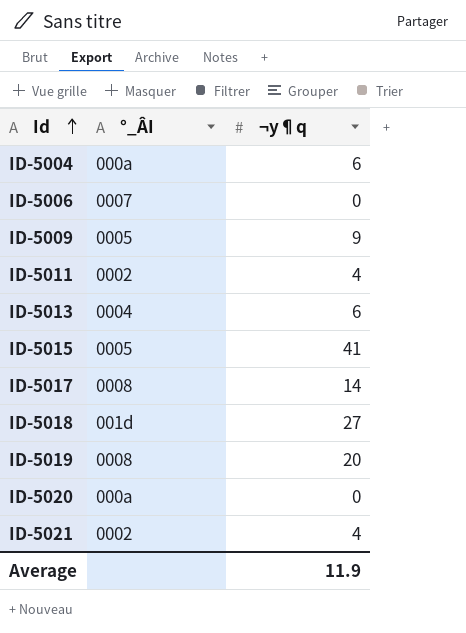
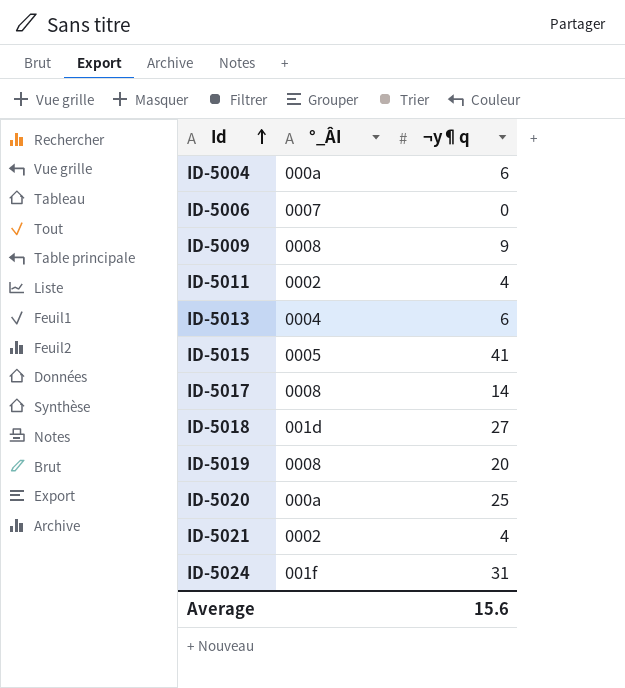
ID-5009 | °_ÂI: 0005 -> 0008
ID-5020 | ¬y¶q: 0 -> 25
row ID-5024: none -> 001f | 31
Average | ¬y¶q: 11.9 -> 15.6

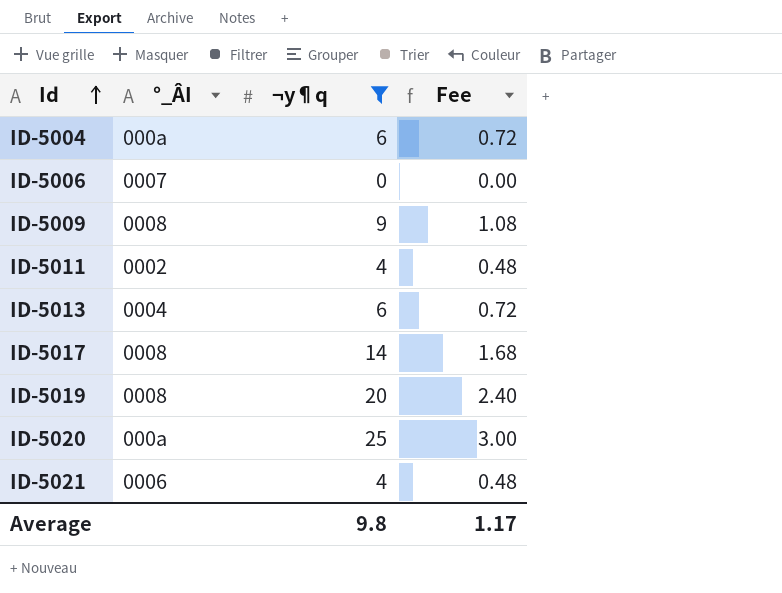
filter: none -> ¬y¶q <= 25
column Fee | formula: none -> [¬y¶q] * 0.12
ID-5021 | °_ÂI: 0002 -> 0006
Average | ¬y¶q: 15.6 -> 9.8

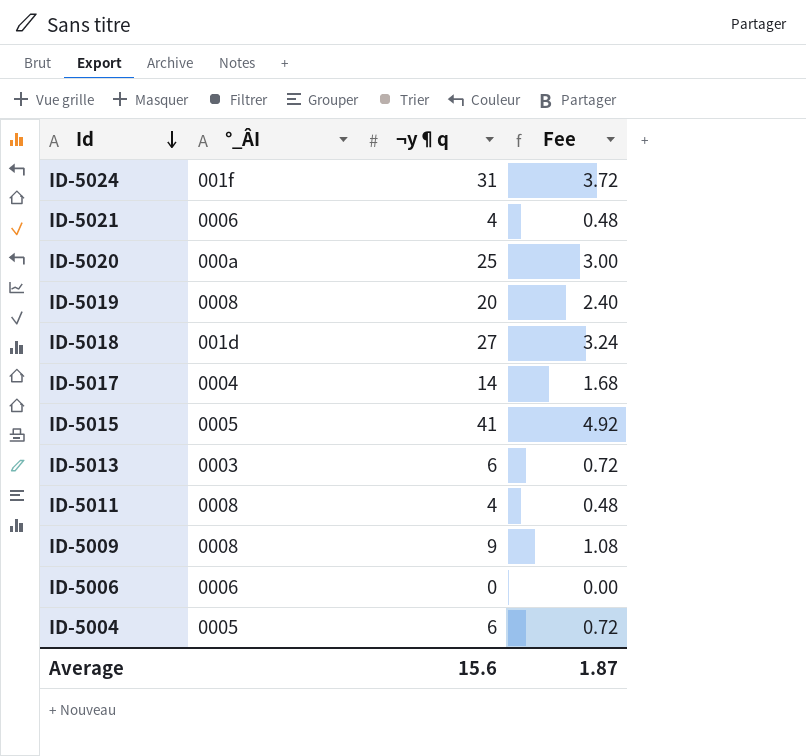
filter: ¬y¶q <= 25 -> none
row order: Id ascending -> Id descending
ID-5017 | °_ÂI: 0008 -> 0004
ID-5013 | °_ÂI: 0004 -> 0003
ID-5011 | °_ÂI: 0002 -> 0008
ID-5006 | °_ÂI: 0007 -> 0006
ID-5004 | °_ÂI: 000a -> 0005
Average | ¬y¶q: 9.8 -> 15.6
Average | Fee: 1.17 -> 1.87

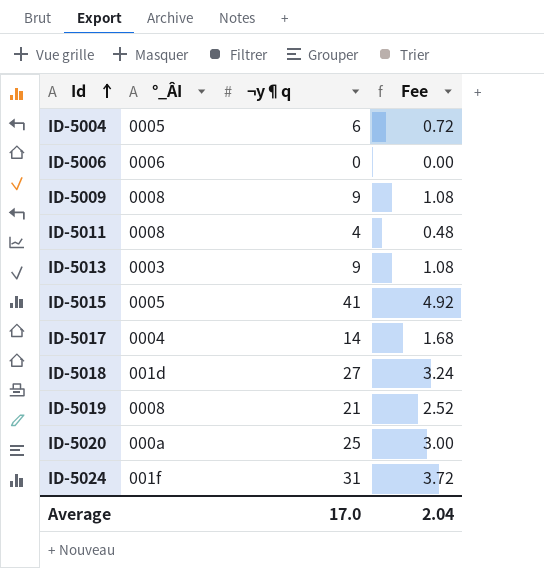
row order: Id descending -> Id ascending
row ID-5021: 0006 | 4 | 0.48 -> none
ID-5013 | ¬y¶q: 6 -> 9
ID-5013 | Fee: 0.72 -> 1.08
ID-5019 | ¬y¶q: 20 -> 21
ID-5019 | Fee: 2.40 -> 2.52
Average | ¬y¶q: 15.6 -> 17.0
Average | Fee: 1.87 -> 2.04

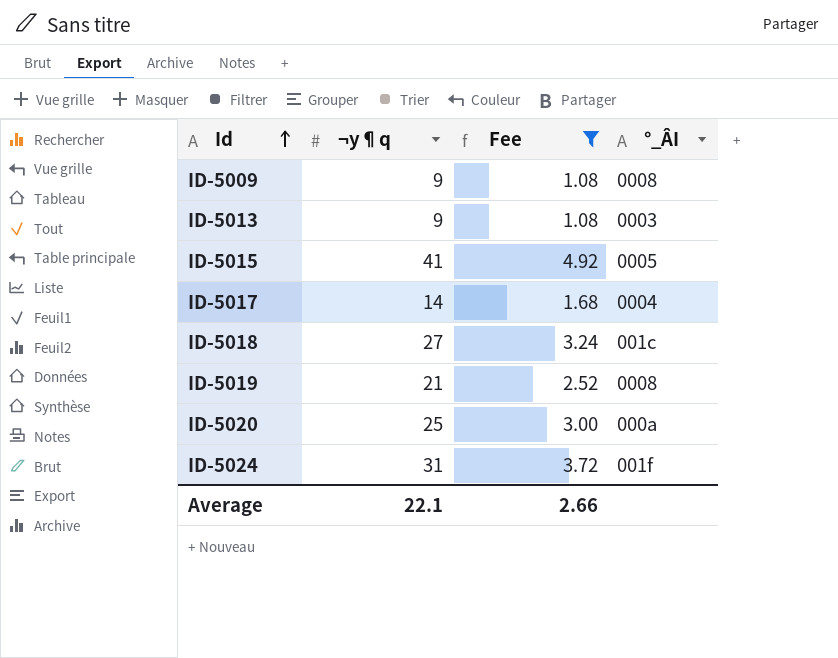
filter: none -> Fee >= 1.08
column °_ÂI | position: 2 -> 4
ID-5018 | °_ÂI: 001d -> 001c
Average | ¬y¶q: 17.0 -> 22.1
Average | Fee: 2.04 -> 2.66

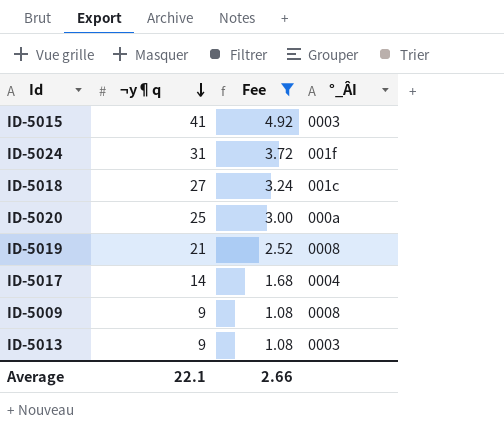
row order: Id ascending -> ¬y¶q descending
ID-5015 | °_ÂI: 0005 -> 0003

